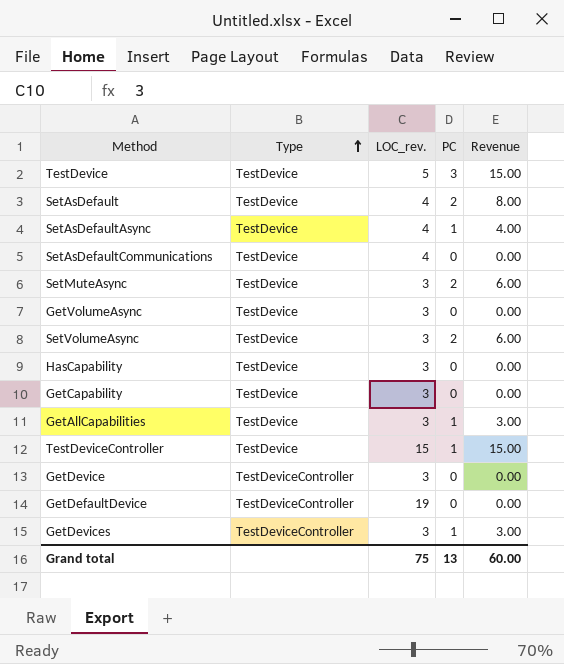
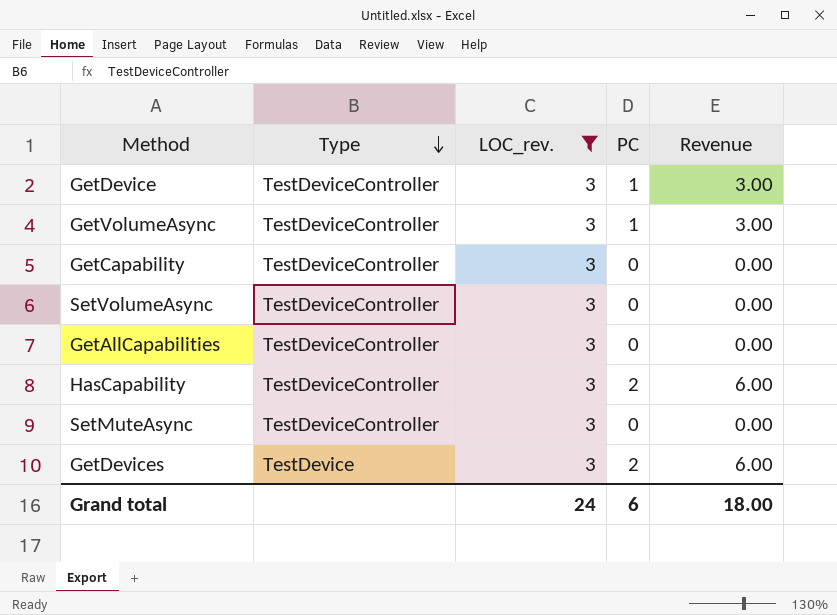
filter: none -> LOC_rev. = 3
row order: Type ascending -> Type descending
GetDevice | PC: 0 -> 1
GetDevice | Revenue: 0.00 -> 3.00
GetVolumeAsync | Type: TestDevice -> TestDeviceController
GetVolumeAsync | PC: 0 -> 1
GetVolumeAsync | Revenue: 0.00 -> 3.00
GetCapability | Type: TestDevice -> TestDeviceController
SetVolumeAsync | Type: TestDevice -> TestDeviceController
SetVolumeAsync | PC: 2 -> 0
SetVolumeAsync | Revenue: 6.00 -> 0.00
GetAllCapabilities | Type: TestDevice -> TestDeviceController
GetAllCapabilities | PC: 1 -> 0
GetAllCapabilities | Revenue: 3.00 -> 0.00
HasCapability | Type: TestDevice -> TestDeviceController
HasCapability | PC: 0 -> 2
HasCapability | Revenue: 0.00 -> 6.00
SetMuteAsync | Type: TestDevice -> TestDeviceController
SetMuteAsync | PC: 2 -> 0
SetMuteAsync | Revenue: 6.00 -> 0.00
GetDevices | Type: TestDeviceController -> TestDevice
GetDevices | PC: 1 -> 2
GetDevices | Revenue: 3.00 -> 6.00
Grand total | LOC_rev.: 75 -> 24
Grand total | PC: 13 -> 6
Grand total | Revenue: 60.00 -> 18.00

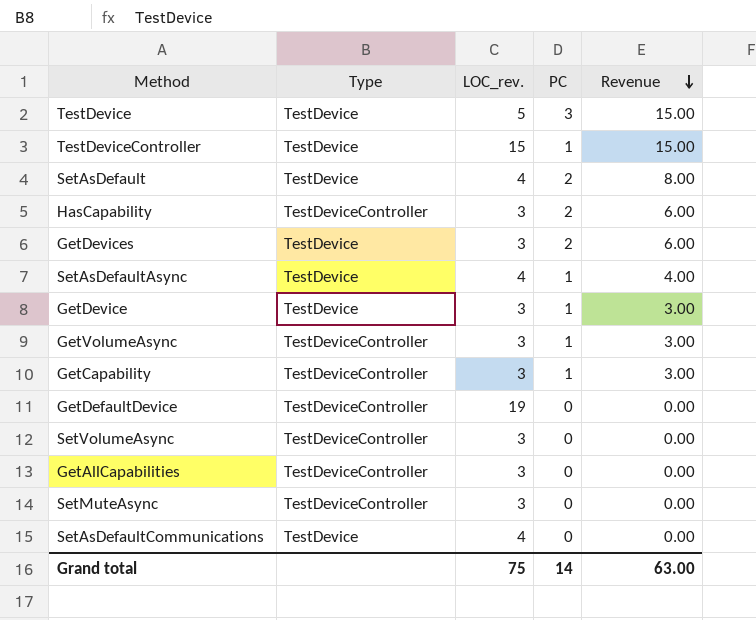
filter: LOC_rev. = 3 -> none
row order: Type descending -> Revenue descending
GetDevice | Type: TestDeviceController -> TestDevice
GetCapability | PC: 0 -> 1
GetCapability | Revenue: 0.00 -> 3.00
Grand total | LOC_rev.: 24 -> 75
Grand total | PC: 6 -> 14
Grand total | Revenue: 18.00 -> 63.00

